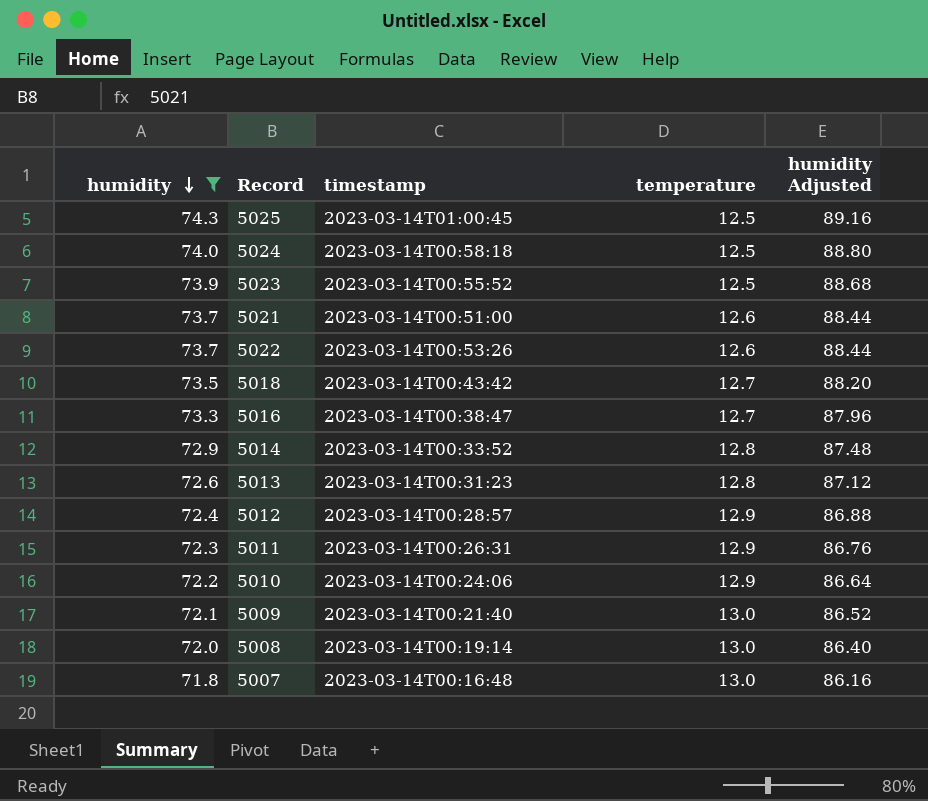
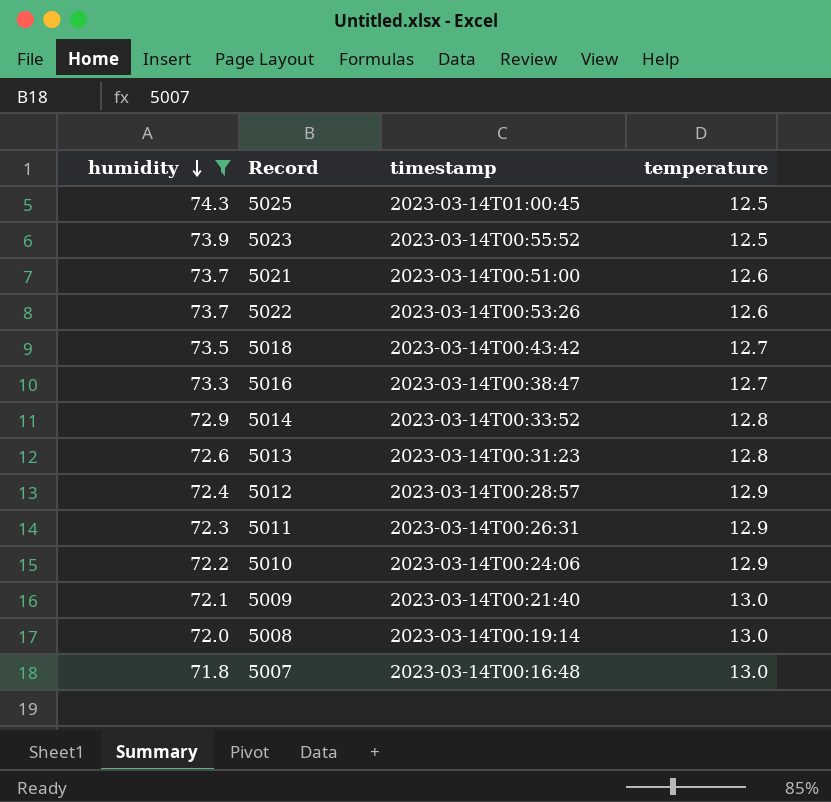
column humidity Adjusted | formula: [humidity] * 1.2 -> none
row 5024: 74.0 | 2023-03-14T00:58:18 | 12.5 | 88.80 -> none

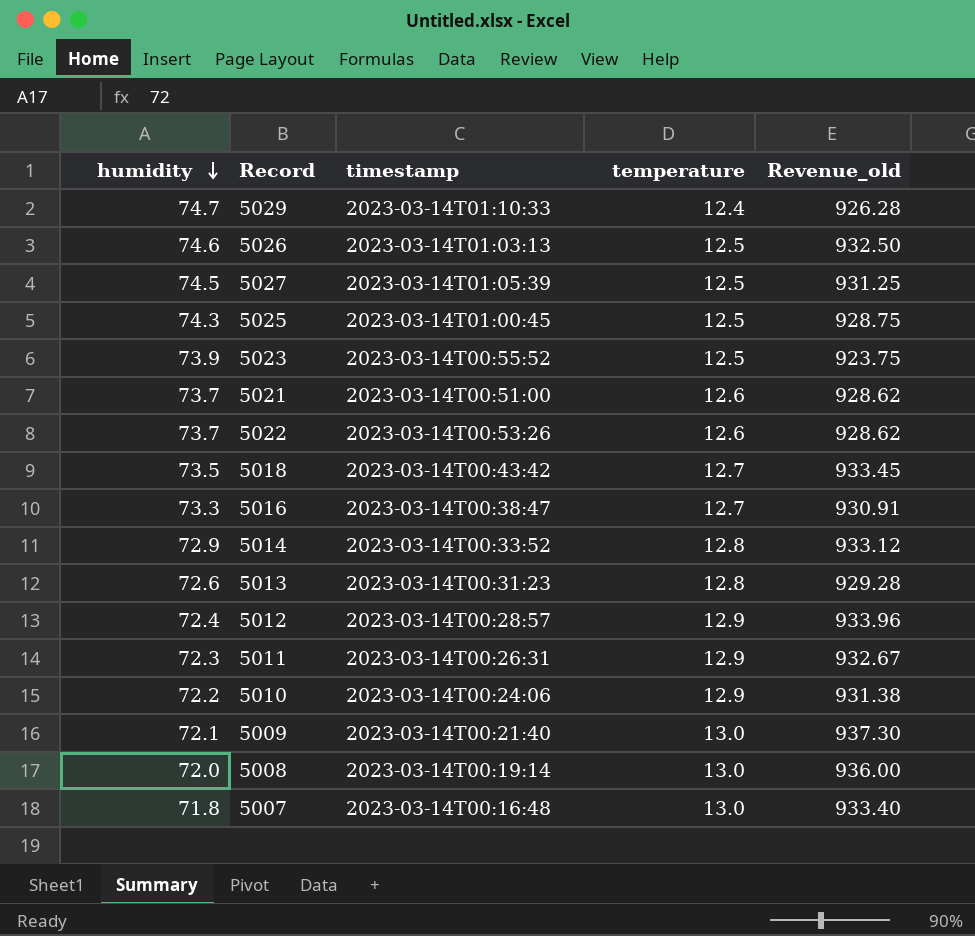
filter: humidity <= 74.3 -> none
column Revenue_old | formula: none -> [humidity] * [temperature]

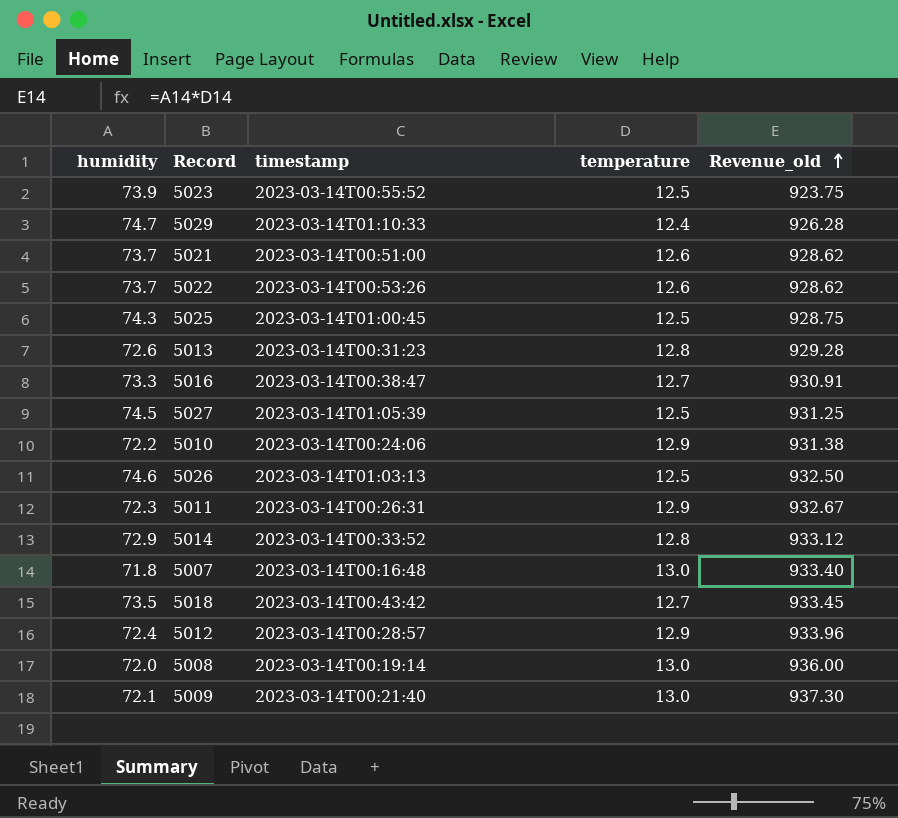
row order: humidity descending -> Revenue_old ascending

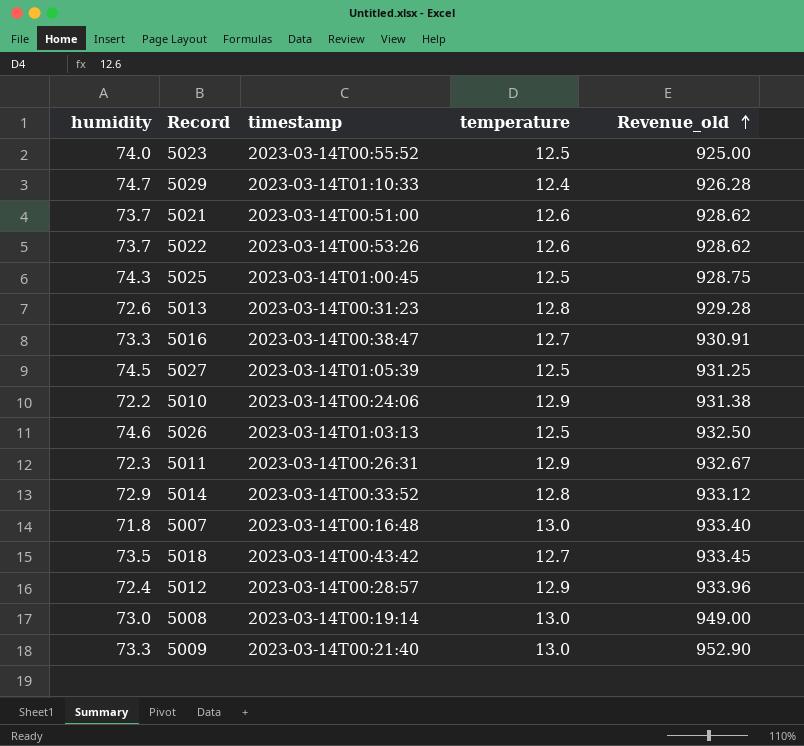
5023 | humidity: 73.9 -> 74.0
5023 | Revenue_old: 923.75 -> 925.00
5008 | humidity: 72.0 -> 73.0
5008 | Revenue_old: 936.00 -> 949.00
5009 | humidity: 72.1 -> 73.3
5009 | Revenue_old: 937.30 -> 952.90

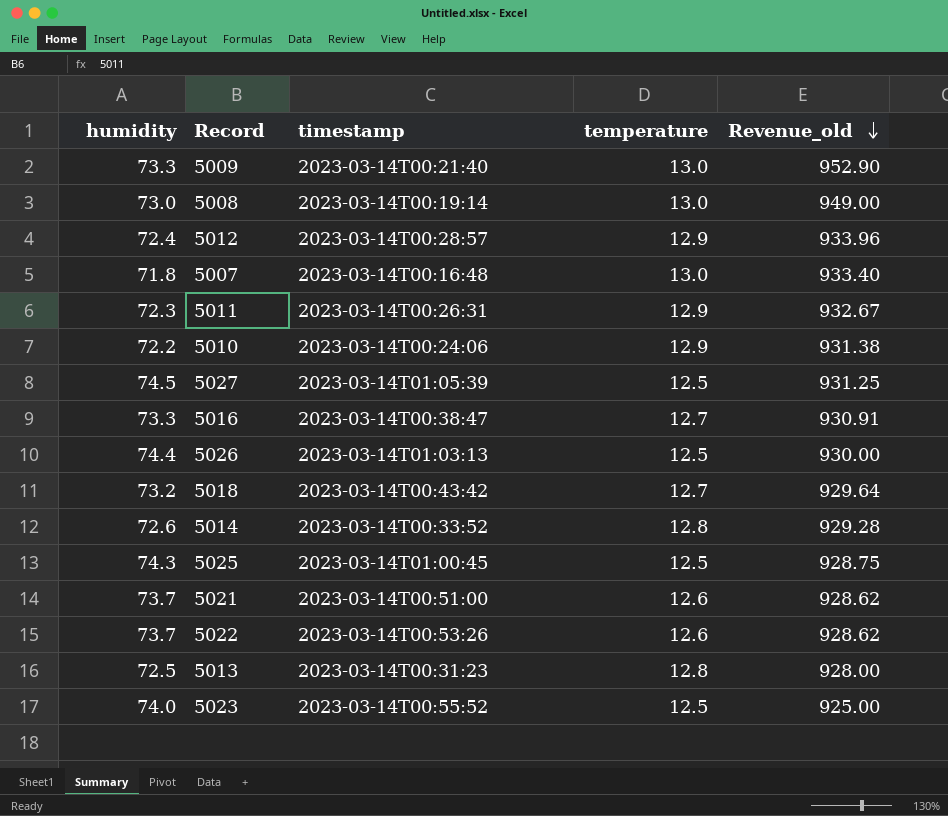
row order: Revenue_old ascending -> Revenue_old descending
row 5029: 74.7 | 2023-03-14T01:10:33 | 12.4 | 926.28 -> none
5026 | humidity: 74.6 -> 74.4
5026 | Revenue_old: 932.50 -> 930.00
5018 | humidity: 73.5 -> 73.2
5018 | Revenue_old: 933.45 -> 929.64
5014 | humidity: 72.9 -> 72.6
5014 | Revenue_old: 933.12 -> 929.28
5013 | humidity: 72.6 -> 72.5
5013 | Revenue_old: 929.28 -> 928.00

